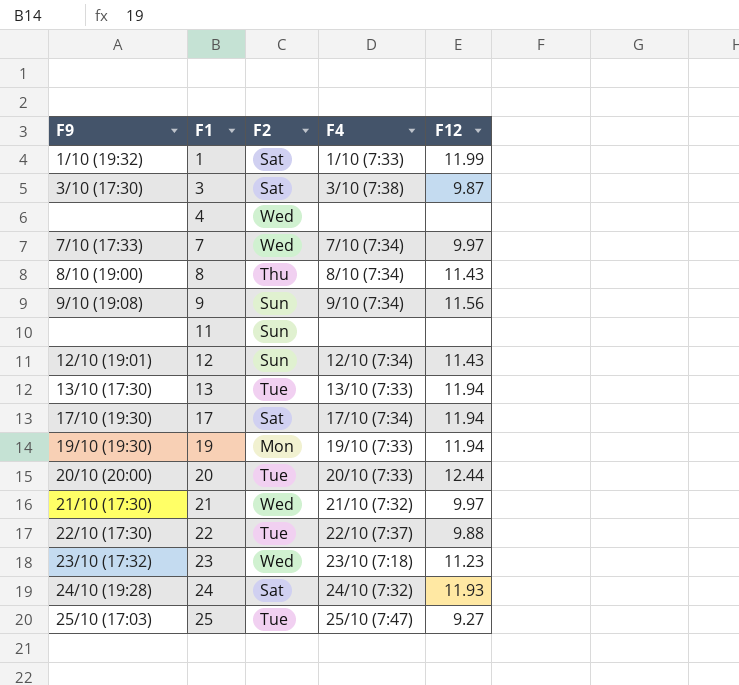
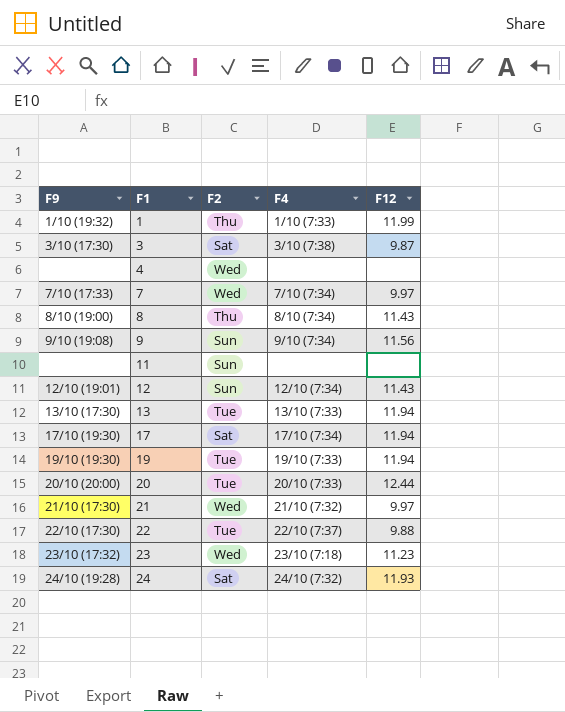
row 25: 25/10 (17:03) | Tue | 25/10 (7:47) | 9.27 -> none
1 | F2: Sat -> Thu
19 | F2: Mon -> Tue

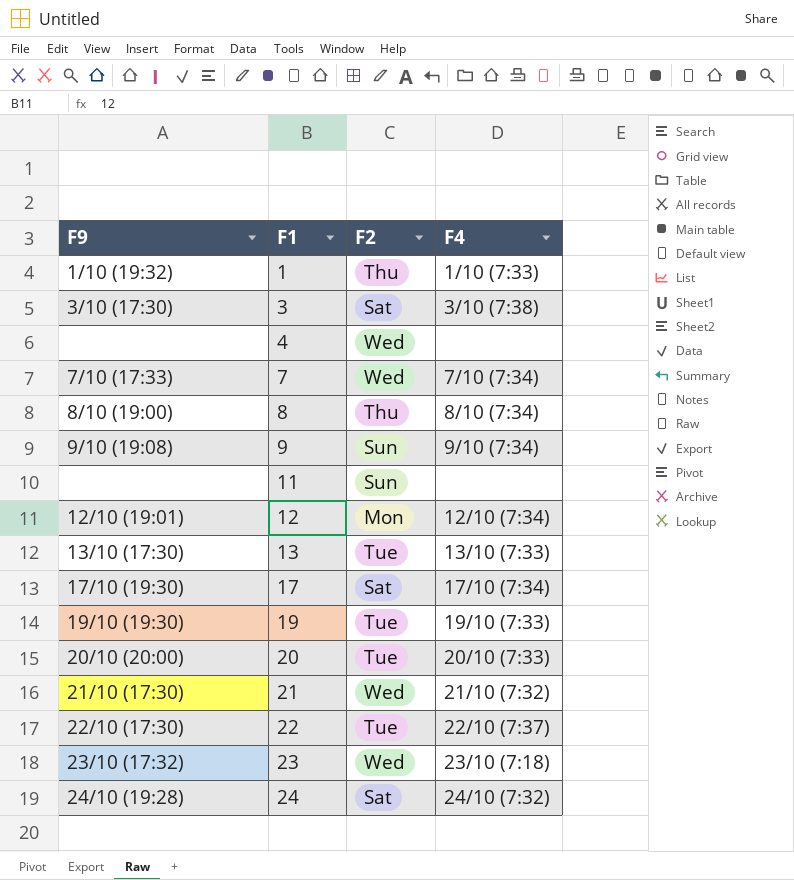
column F12 | position: 5 -> none
12 | F2: Sun -> Mon

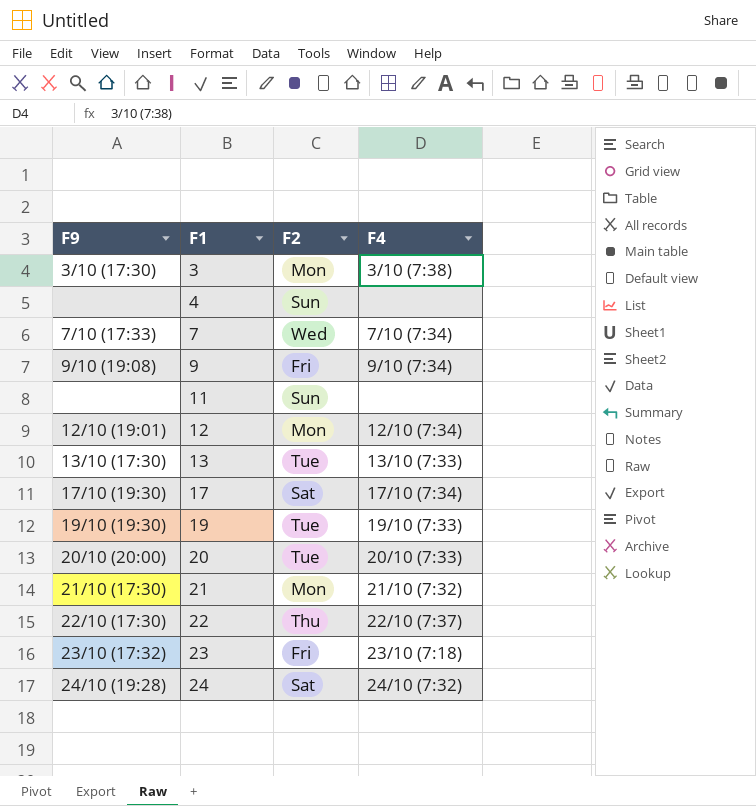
row 1: 1/10 (19:32) | Thu | 1/10 (7:33) -> none
row 8: 8/10 (19:00) | Thu | 8/10 (7:34) -> none
3 | F2: Sat -> Mon
4 | F2: Wed -> Sun
9 | F2: Sun -> Fri
21 | F2: Wed -> Mon
22 | F2: Tue -> Thu
23 | F2: Wed -> Fri

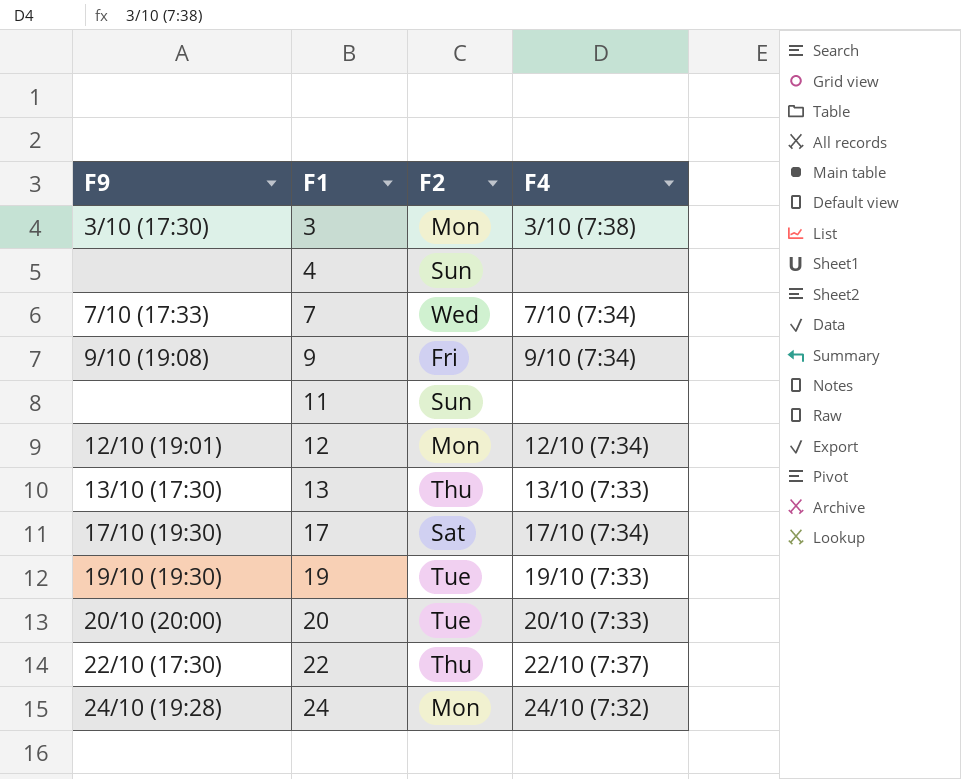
row 21: 21/10 (17:30) | Mon | 21/10 (7:32) -> none
row 23: 23/10 (17:32) | Fri | 23/10 (7:18) -> none
13 | F2: Tue -> Thu
24 | F2: Sat -> Mon

